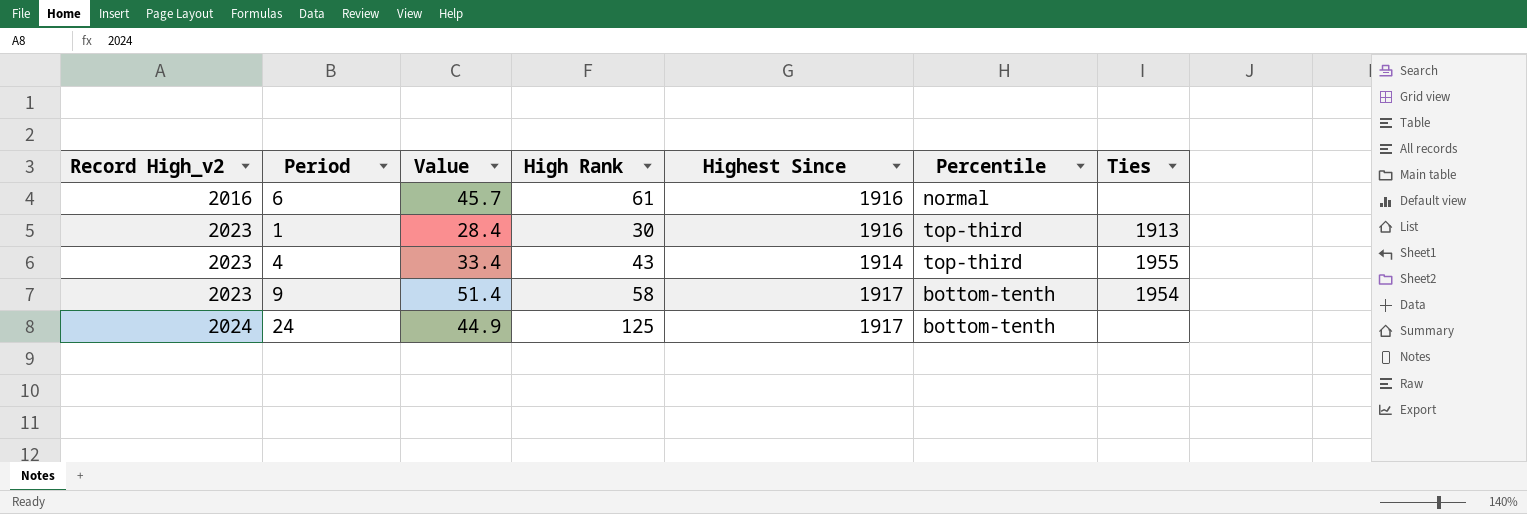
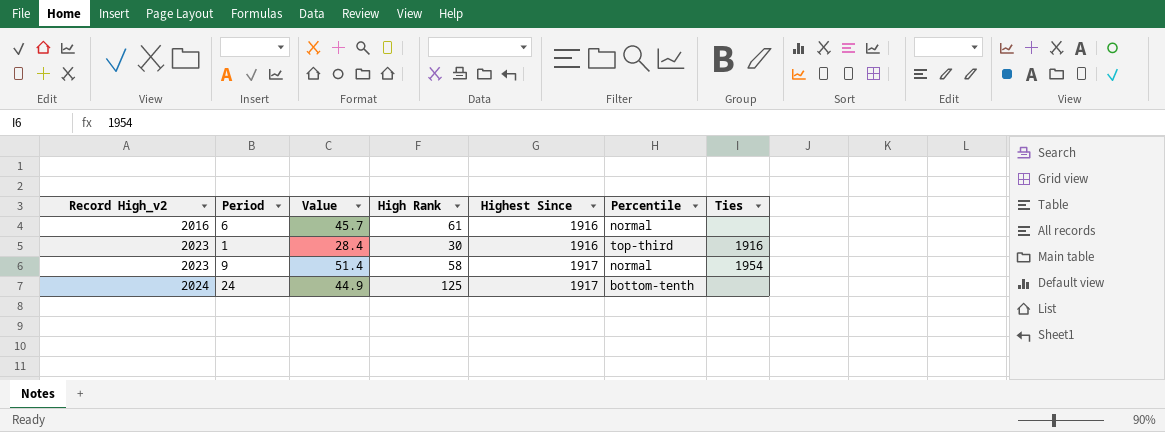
row 4: 2023 | 33.4 | 43 | 1914 | top-third | 1955 -> none
1 | Ties: 1913 -> 1916
9 | Percentile: bottom-tenth -> normal

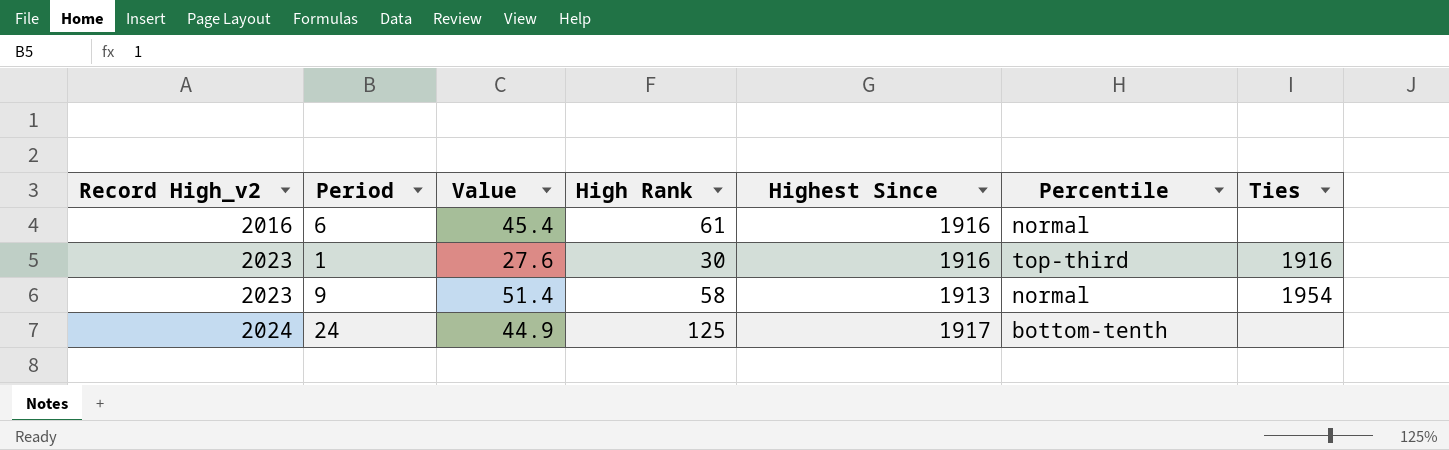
6 | Value: 45.7 -> 45.4
1 | Value: 28.4 -> 27.6
9 | Highest Since: 1917 -> 1913

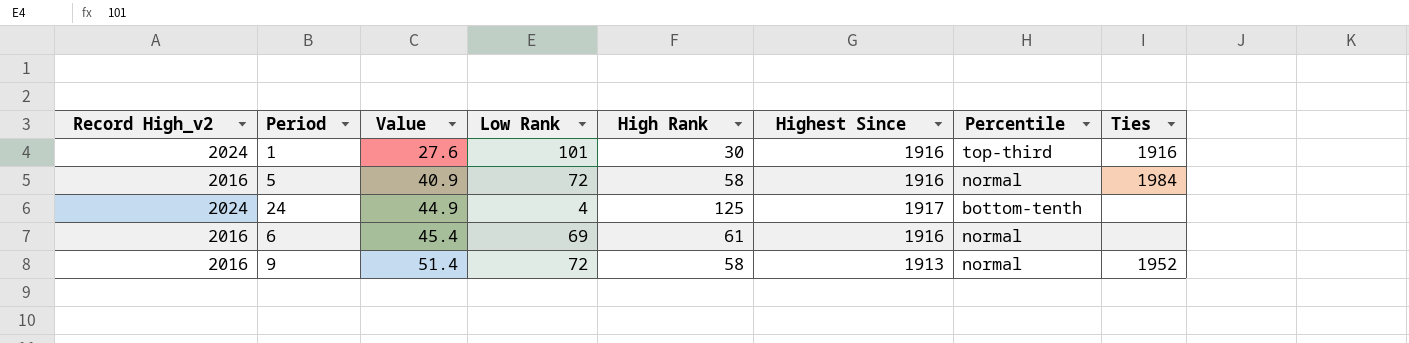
row order: Record High_v2 ascending -> Value ascending
column Low Rank | position: none -> 4
1 | Record High_v2: 2023 -> 2024
row 5: none -> 2016 | 40.9 | 72 | 58 | 1916 | normal | 1984
9 | Record High_v2: 2023 -> 2016
9 | Ties: 1954 -> 1952

